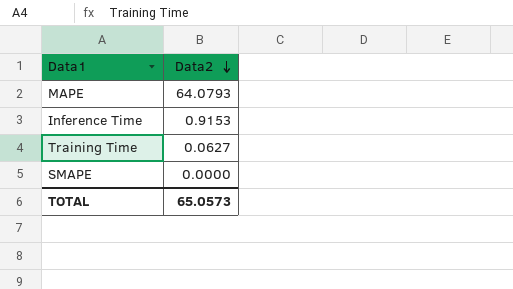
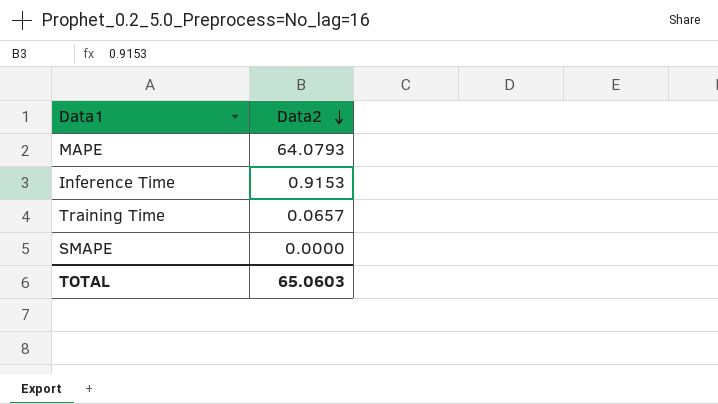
Training Time | Data2: 0.0627 -> 0.0657
TOTAL | Data2: 65.0573 -> 65.0603

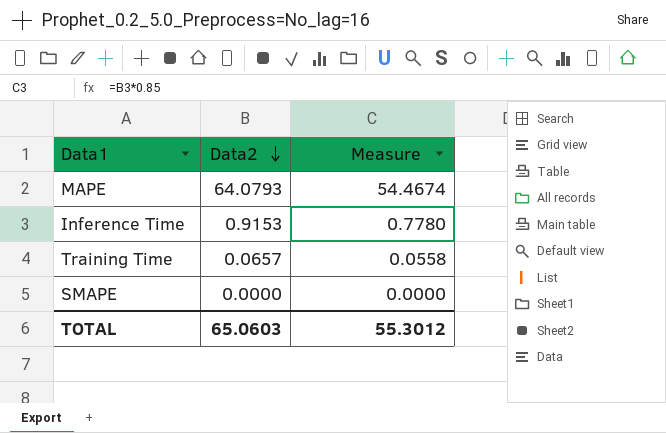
column Measure | formula: none -> [Data2] * 0.85

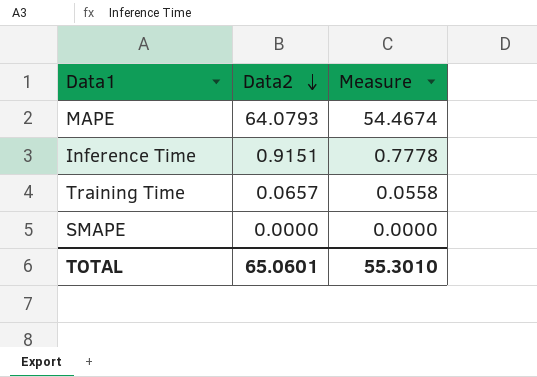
Inference Time | Data2: 0.9153 -> 0.9151
Inference Time | Measure: 0.7780 -> 0.7778
TOTAL | Data2: 65.0603 -> 65.0601
TOTAL | Measure: 55.3012 -> 55.3010

